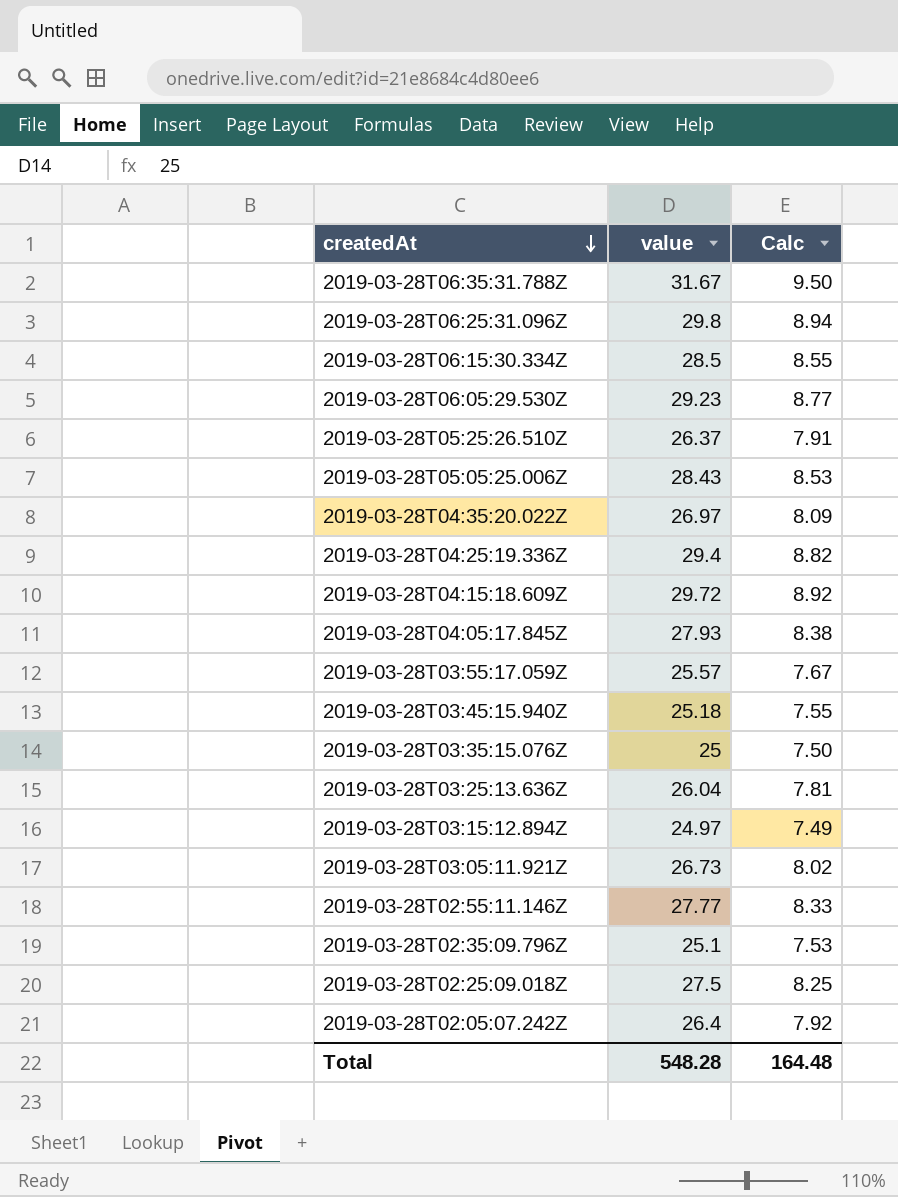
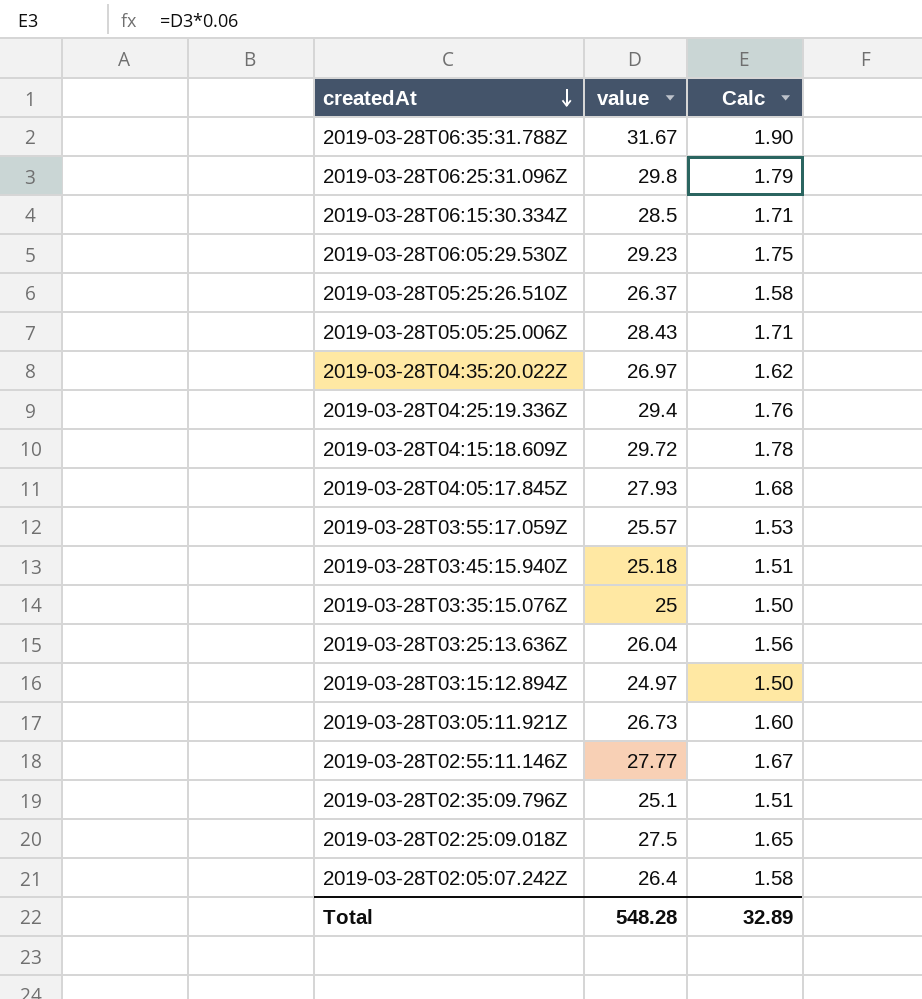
column Calc | formula: [value] * 0.3 -> [value] * 0.06
Total | Calc: 164.48 -> 32.89

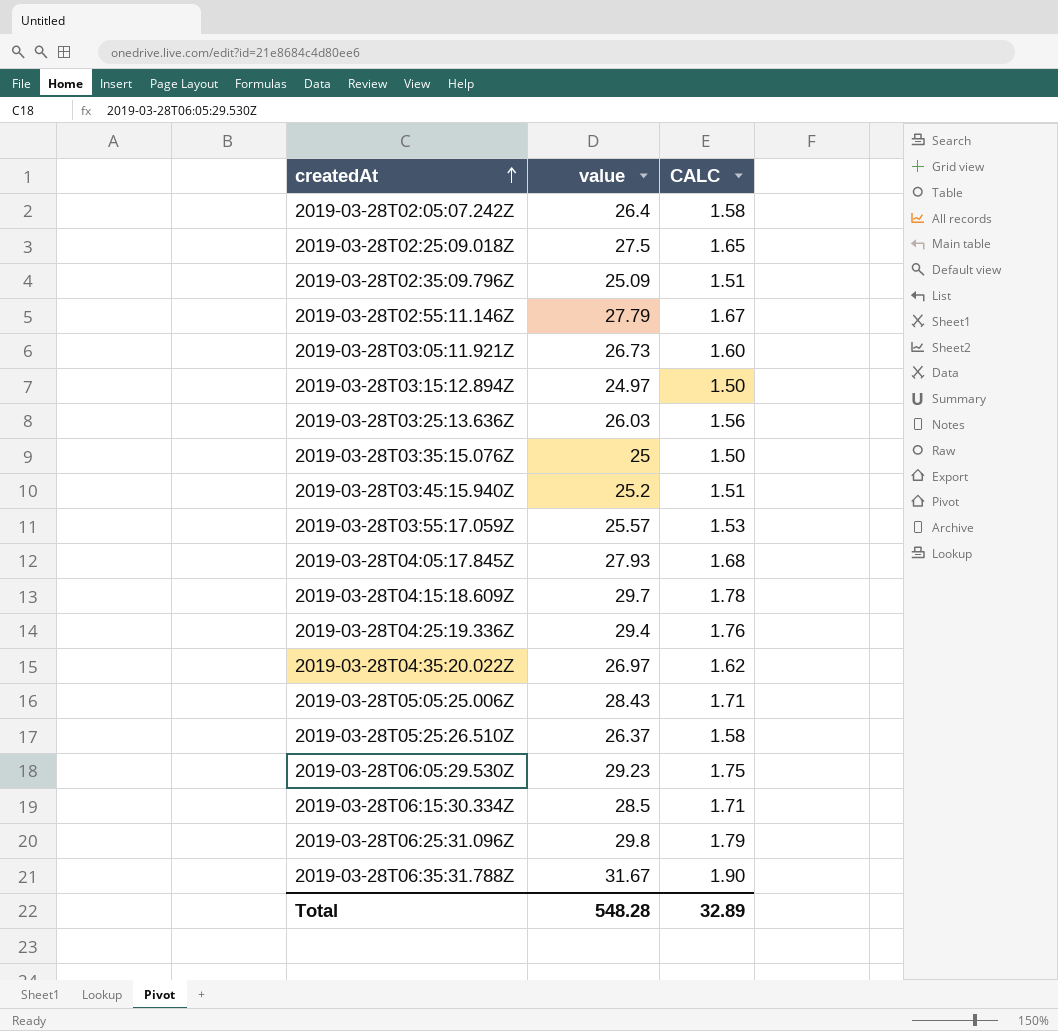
row order: createdAt descending -> createdAt ascending
column name: Calc -> CALC
2019-03-28T02:35:09.796Z | value: 25.1 -> 25.09
2019-03-28T02:55:11.146Z | value: 27.77 -> 27.79
2019-03-28T03:25:13.636Z | value: 26.04 -> 26.03
2019-03-28T03:45:15.940Z | value: 25.18 -> 25.2
2019-03-28T04:15:18.609Z | value: 29.72 -> 29.7

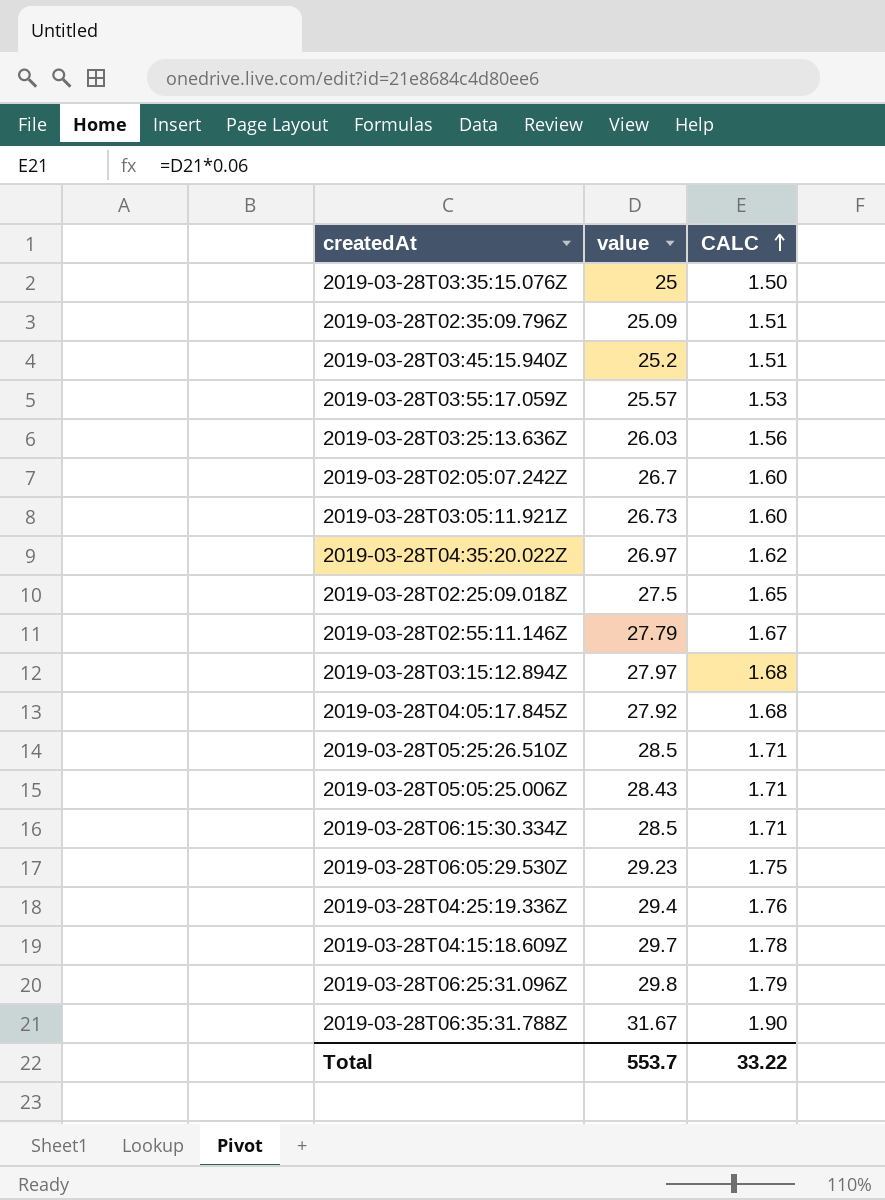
row order: createdAt ascending -> CALC ascending
2019-03-28T02:05:07.242Z | value: 26.4 -> 26.7
2019-03-28T02:05:07.242Z | CALC: 1.58 -> 1.60
2019-03-28T03:15:12.894Z | value: 24.97 -> 27.97
2019-03-28T03:15:12.894Z | CALC: 1.50 -> 1.68
2019-03-28T04:05:17.845Z | value: 27.93 -> 27.92
2019-03-28T05:25:26.510Z | value: 26.37 -> 28.5
2019-03-28T05:25:26.510Z | CALC: 1.58 -> 1.71
Total | value: 548.28 -> 553.7
Total | CALC: 32.89 -> 33.22

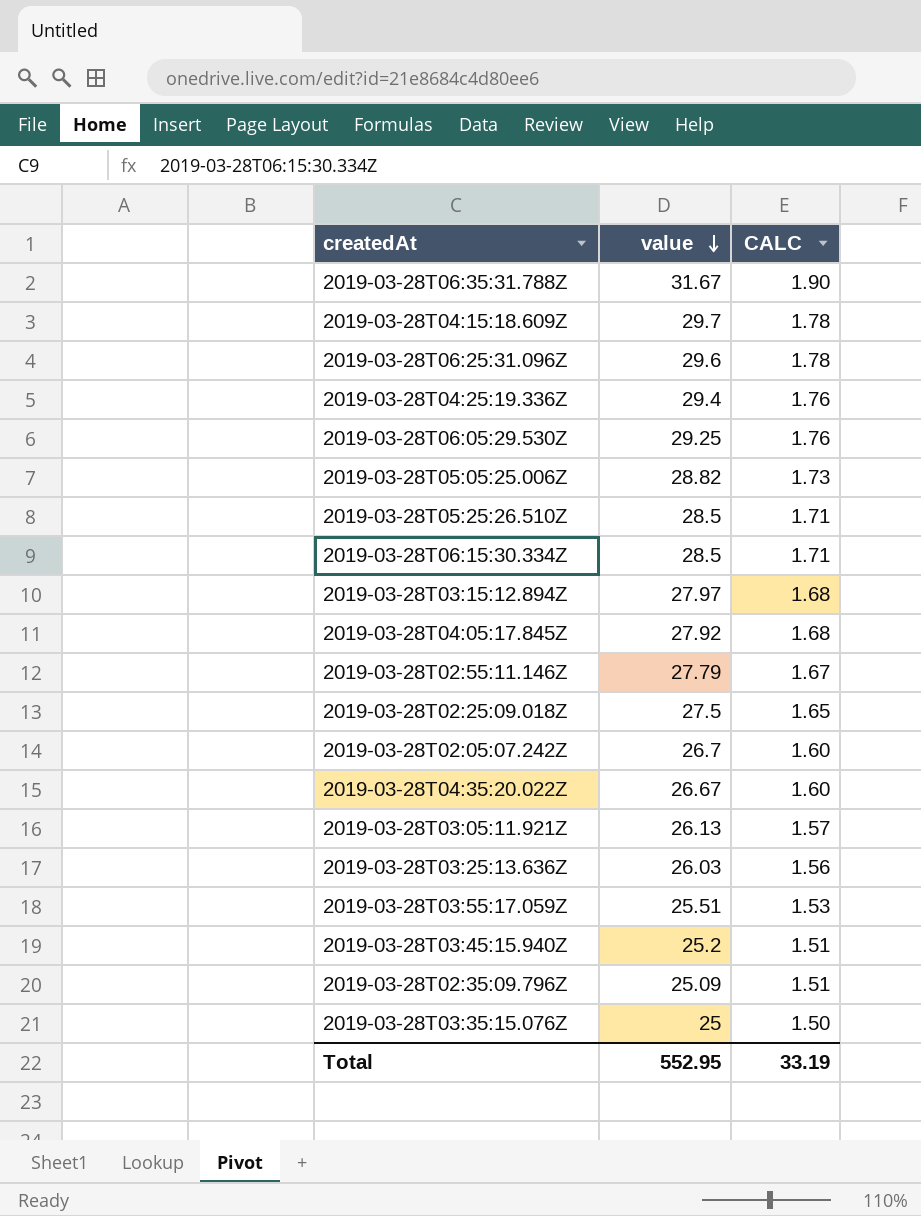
row order: CALC ascending -> value descending
2019-03-28T06:25:31.096Z | value: 29.8 -> 29.6
2019-03-28T06:25:31.096Z | CALC: 1.79 -> 1.78
2019-03-28T06:05:29.530Z | value: 29.23 -> 29.25
2019-03-28T06:05:29.530Z | CALC: 1.75 -> 1.76
2019-03-28T05:05:25.006Z | value: 28.43 -> 28.82
2019-03-28T05:05:25.006Z | CALC: 1.71 -> 1.73
2019-03-28T04:35:20.022Z | value: 26.97 -> 26.67
2019-03-28T04:35:20.022Z | CALC: 1.62 -> 1.60
2019-03-28T03:05:11.921Z | value: 26.73 -> 26.13
2019-03-28T03:05:11.921Z | CALC: 1.60 -> 1.57
2019-03-28T03:55:17.059Z | value: 25.57 -> 25.51
Total | value: 553.7 -> 552.95
Total | CALC: 33.22 -> 33.19

